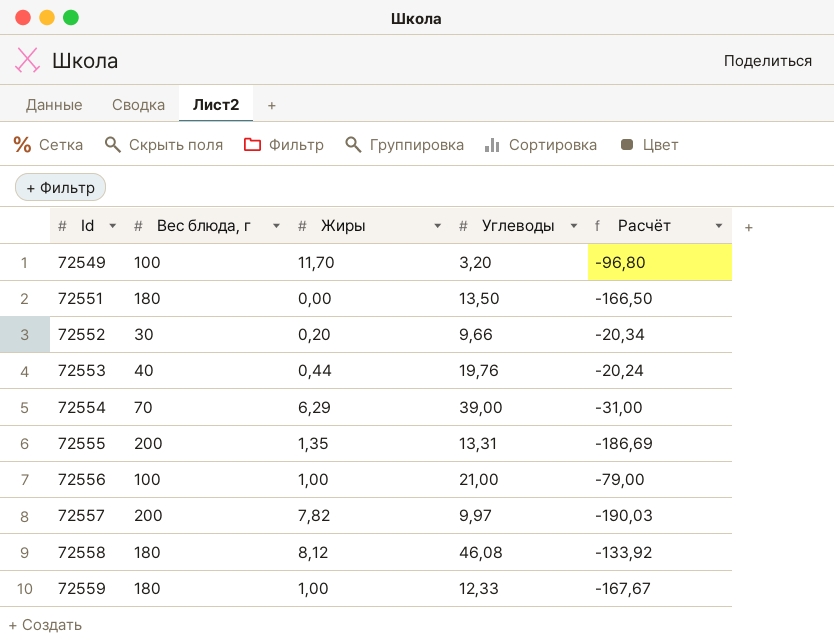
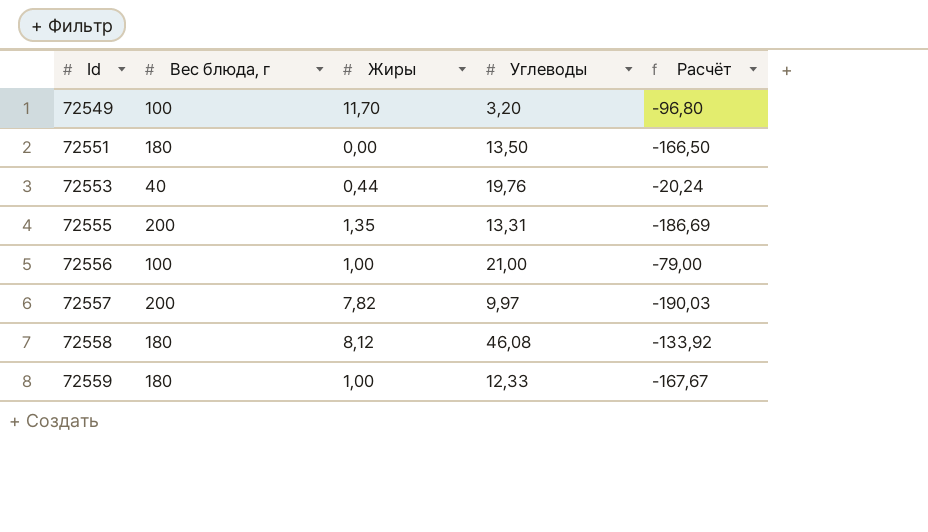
row 72552: 30 | 0,20 | 9,66 | -20,34 -> none
row 72554: 70 | 6,29 | 39,00 | -31,00 -> none

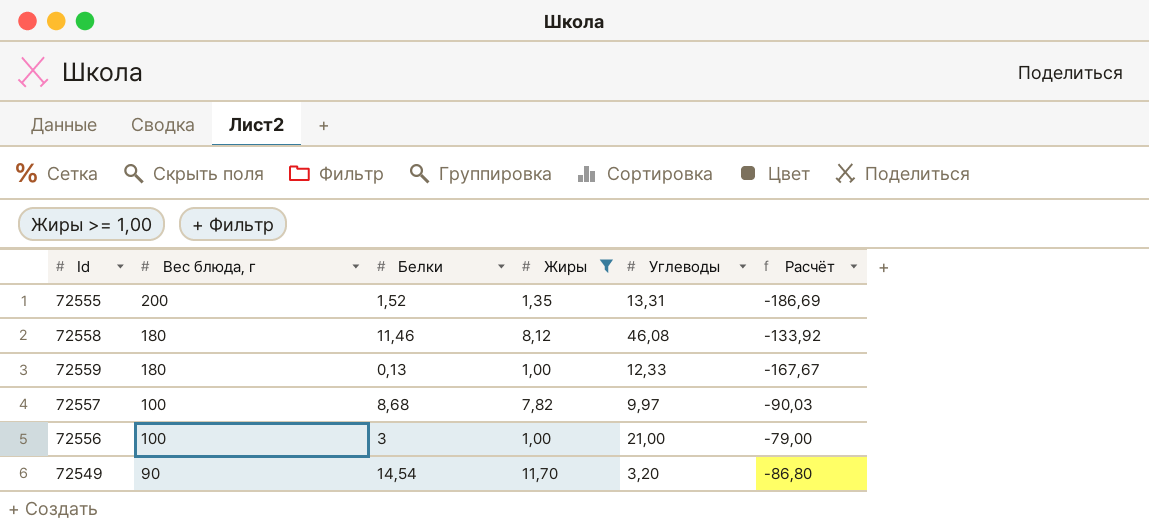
filter: none -> Жиры >= 1,00
row order: Id ascending -> Вес блюда, г descending
column Белки | position: none -> 3
72557 | Вес блюда, г: 200 -> 100
72557 | Расчёт: -190,03 -> -90,03
72549 | Вес блюда, г: 100 -> 90
72549 | Расчёт: -96,80 -> -86,80

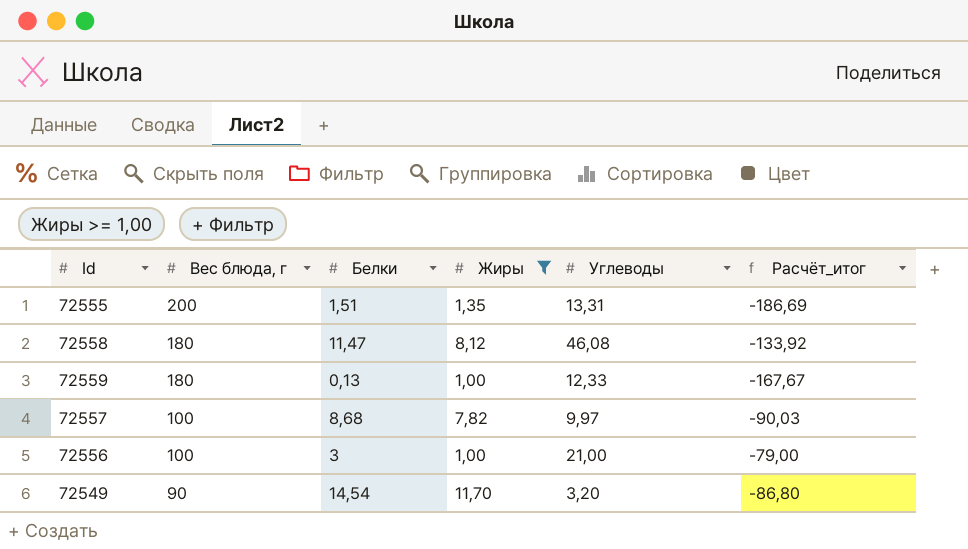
column name: Расчёт -> Расчёт_итог
72555 | Белки: 1,52 -> 1,51
72558 | Белки: 11,46 -> 11,47

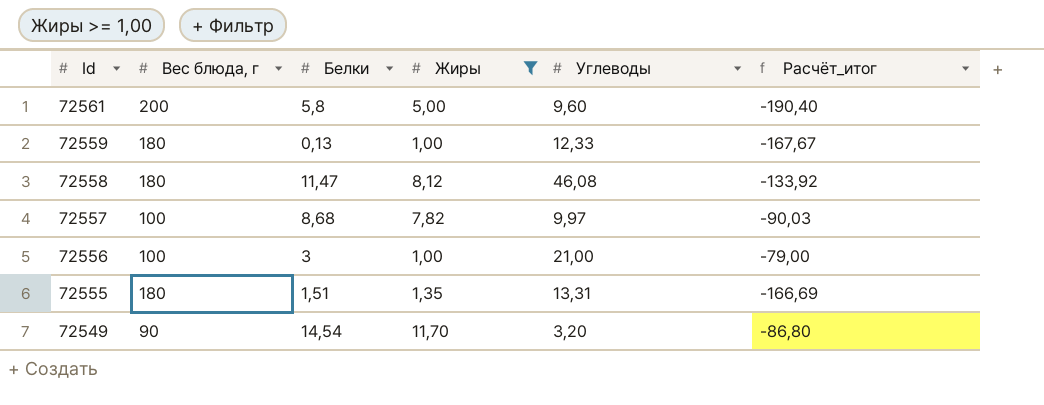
row order: Вес блюда, г descending -> Id descending
row 72561: none -> 200 | 5,8 | 5,00 | 9,60 | -190,40
72555 | Вес блюда, г: 200 -> 180
72555 | Расчёт_итог: -186,69 -> -166,69

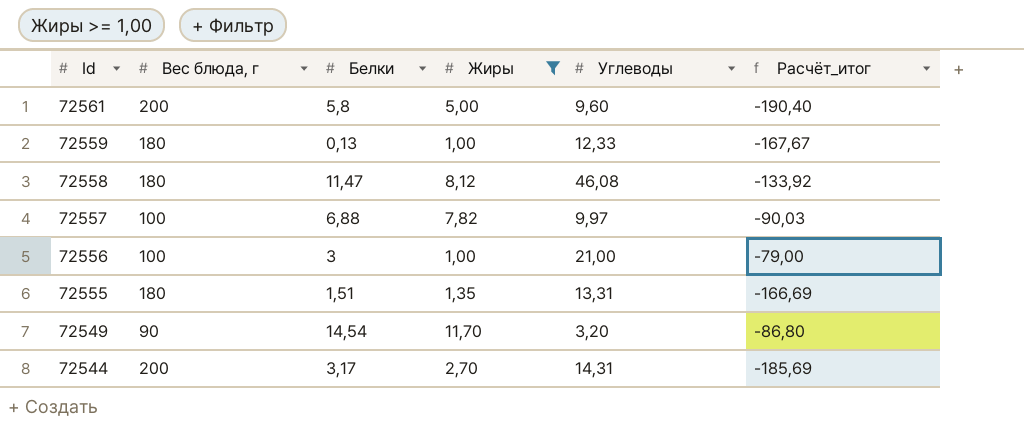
72557 | Белки: 8,68 -> 6,88
row 72544: none -> 200 | 3,17 | 2,70 | 14,31 | -185,69

